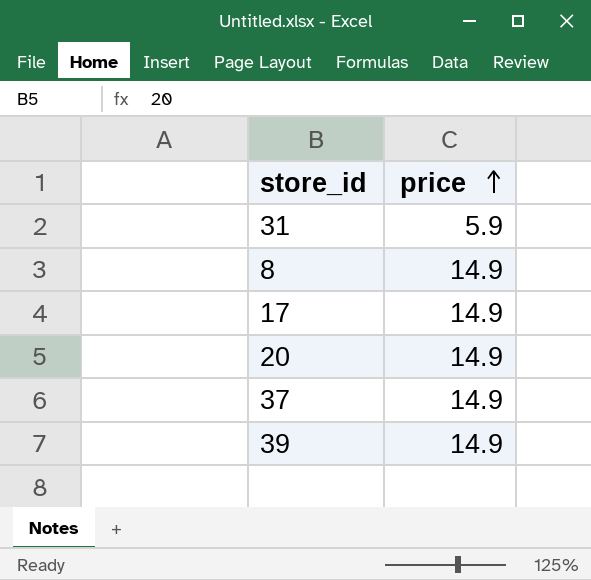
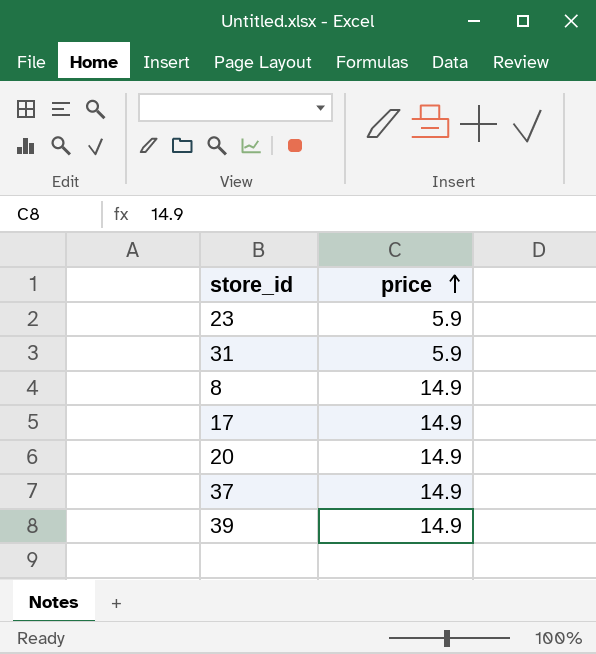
row 23: none -> 5.9

